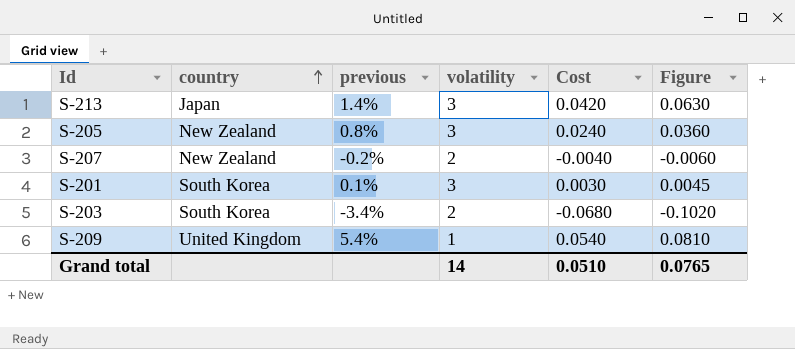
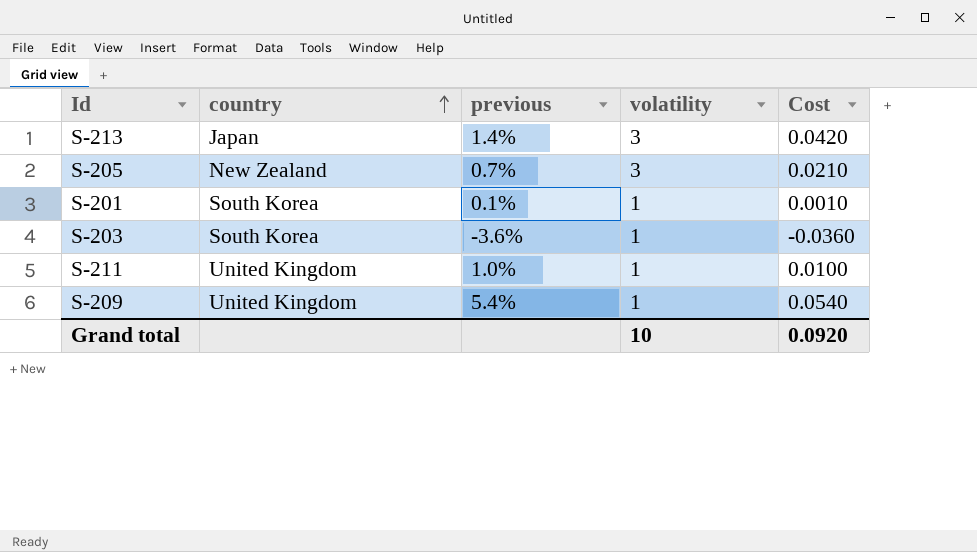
column Figure | formula: [Cost] * 1.5 -> none
row S-207: New Zealand | -0.2% | 2 | -0.0040 | -0.0060 -> none
S-205 | previous: 0.8% -> 0.7%
S-205 | Cost: 0.0240 -> 0.0210
S-201 | volatility: 3 -> 1
S-201 | Cost: 0.0030 -> 0.0010
S-203 | previous: -3.4% -> -3.6%
S-203 | volatility: 2 -> 1
S-203 | Cost: -0.0680 -> -0.0360
row S-211: none -> United Kingdom | 1.0% | 1 | 0.0100
Grand total | volatility: 14 -> 10
Grand total | Cost: 0.0510 -> 0.0920

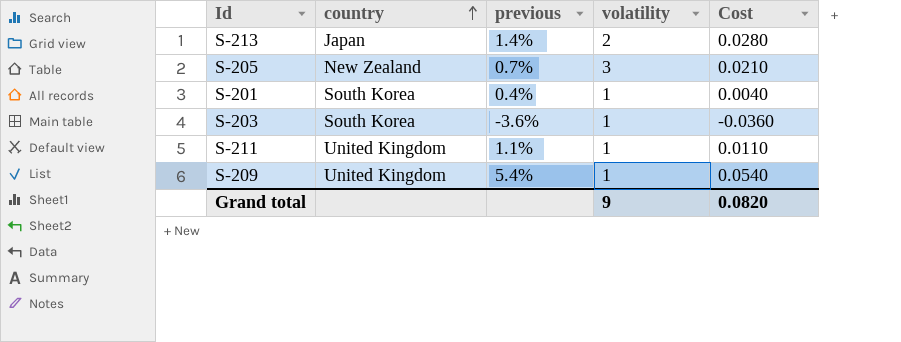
S-213 | volatility: 3 -> 2
S-213 | Cost: 0.0420 -> 0.0280
S-201 | previous: 0.1% -> 0.4%
S-201 | Cost: 0.0010 -> 0.0040
S-211 | previous: 1.0% -> 1.1%
S-211 | Cost: 0.0100 -> 0.0110
Grand total | volatility: 10 -> 9
Grand total | Cost: 0.0920 -> 0.0820

